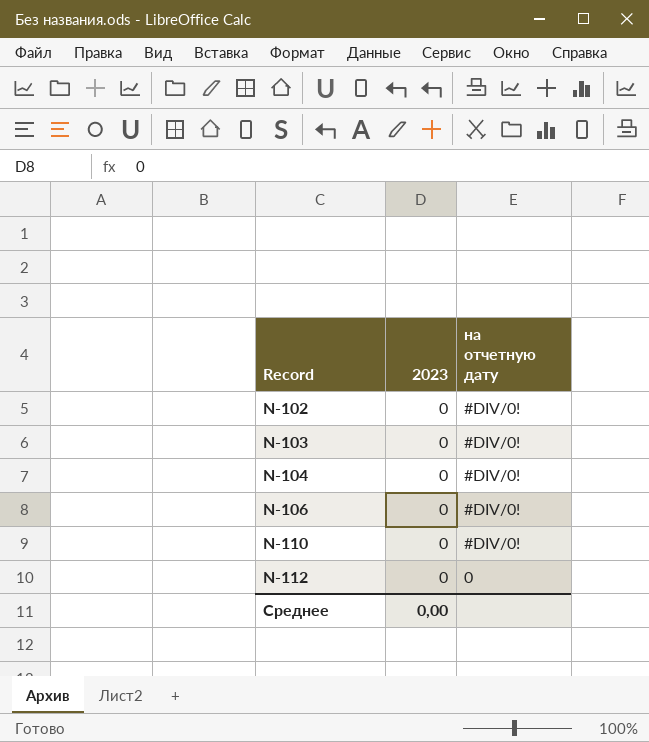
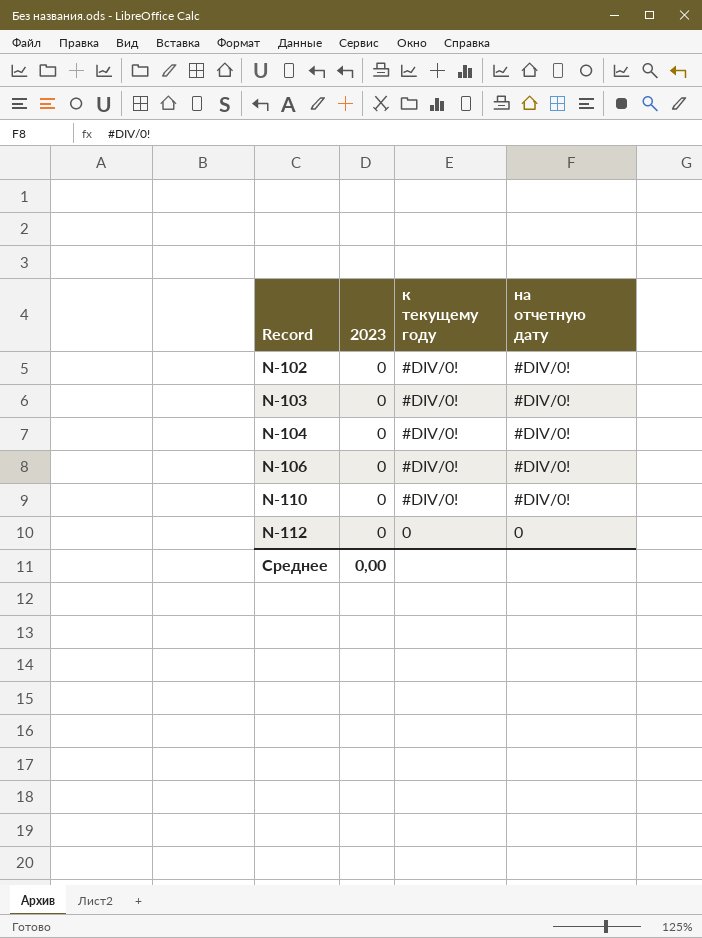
column к текущему году | position: none -> 3

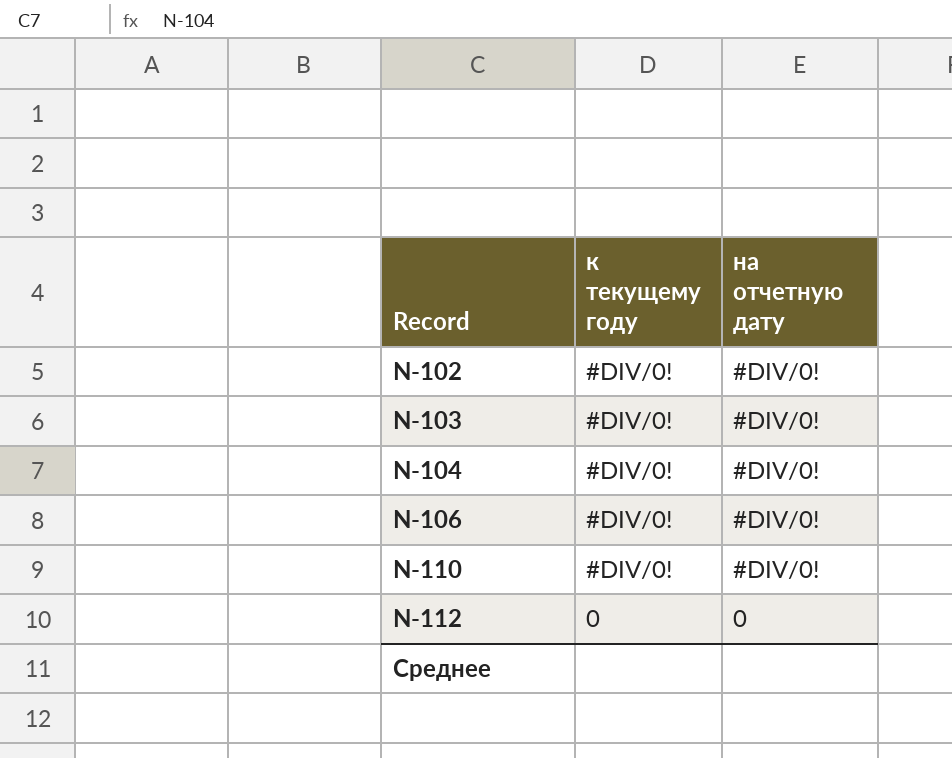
column 2023 | position: 2 -> none

